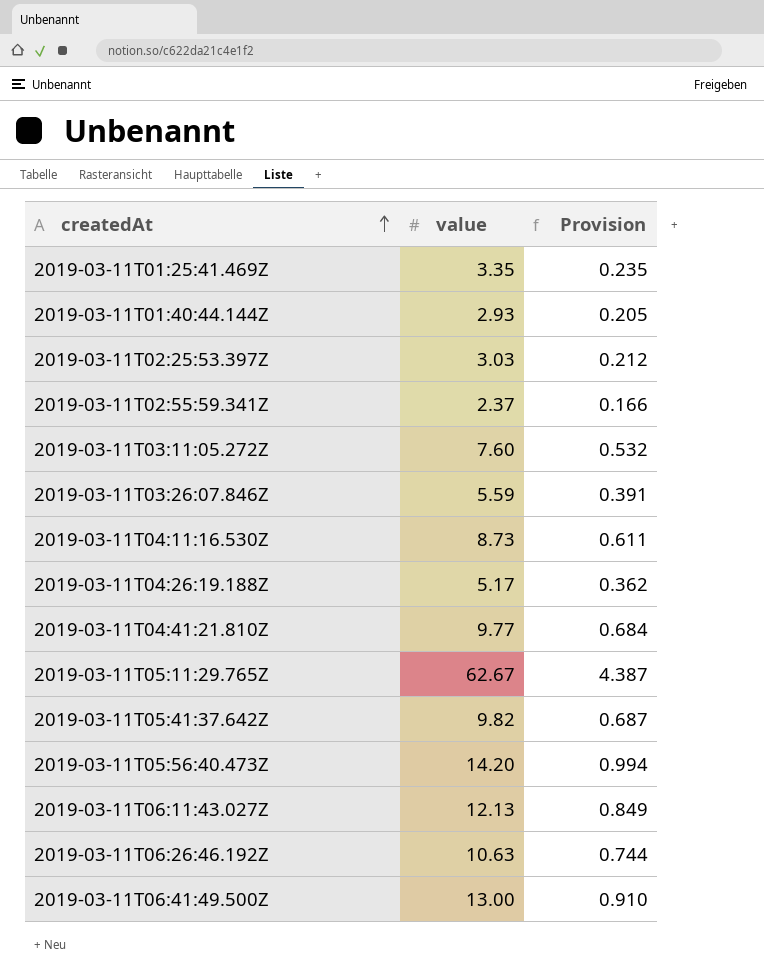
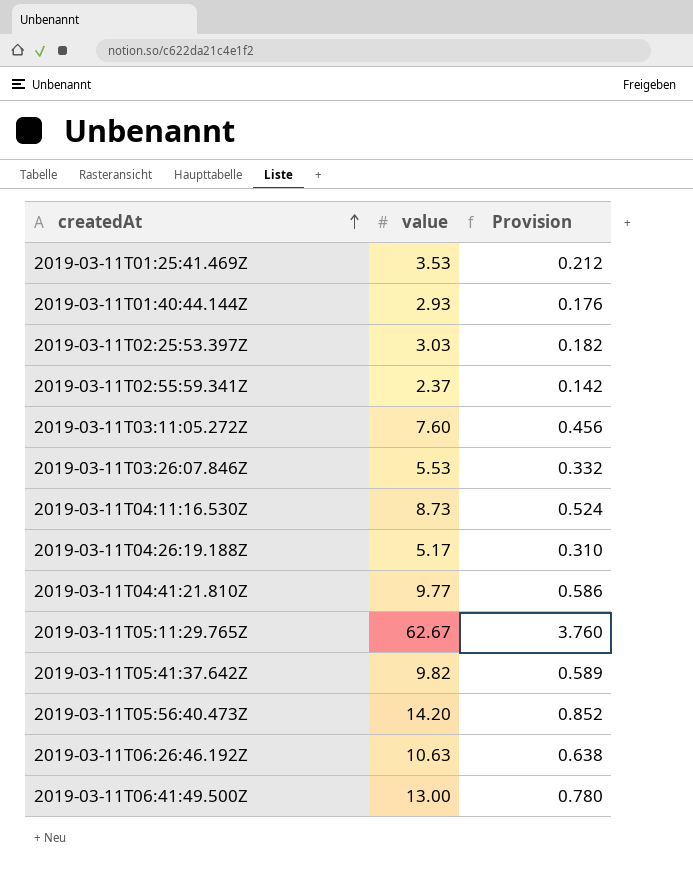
column Provision | formula: [value] * 0.07 -> [value] * 0.06
row 2019-03-11T06:11:43.027Z: 12.13 | 0.849 -> none
2019-03-11T01:25:41.469Z | value: 3.35 -> 3.53
2019-03-11T03:26:07.846Z | value: 5.59 -> 5.53

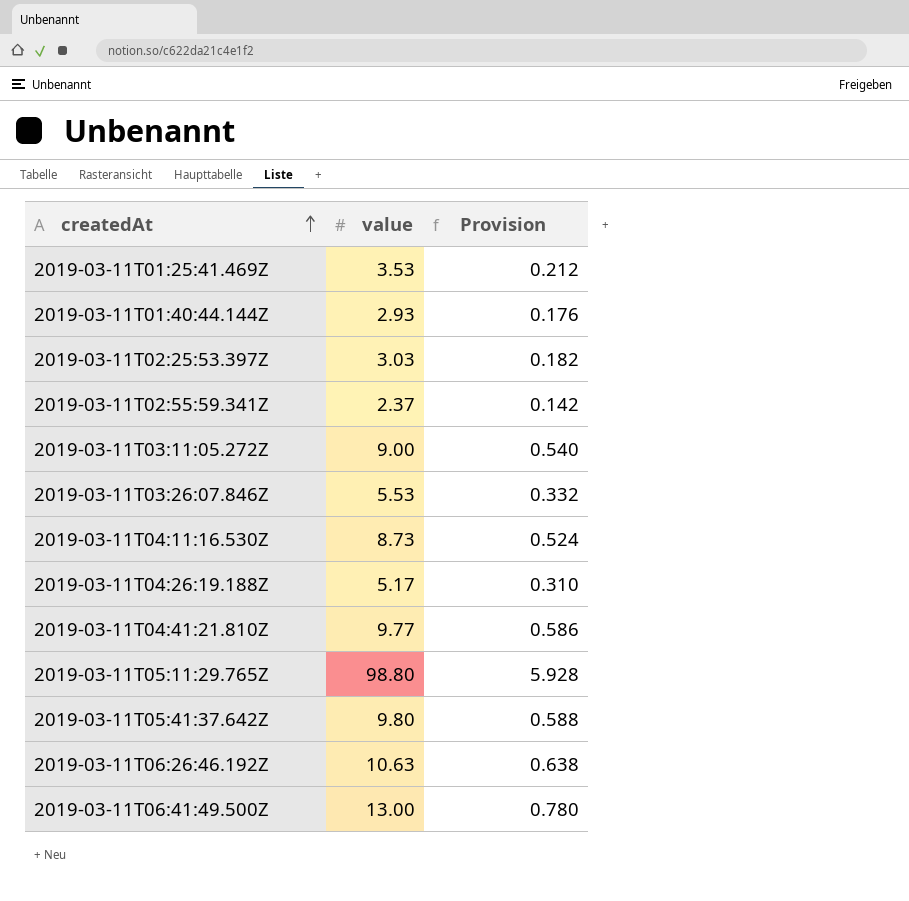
row 2019-03-11T05:56:40.473Z: 14.20 | 0.852 -> none
2019-03-11T03:11:05.272Z | value: 7.60 -> 9.00
2019-03-11T03:11:05.272Z | Provision: 0.456 -> 0.540
2019-03-11T05:11:29.765Z | value: 62.67 -> 98.80
2019-03-11T05:11:29.765Z | Provision: 3.760 -> 5.928
2019-03-11T05:41:37.642Z | value: 9.82 -> 9.80
2019-03-11T05:41:37.642Z | Provision: 0.589 -> 0.588

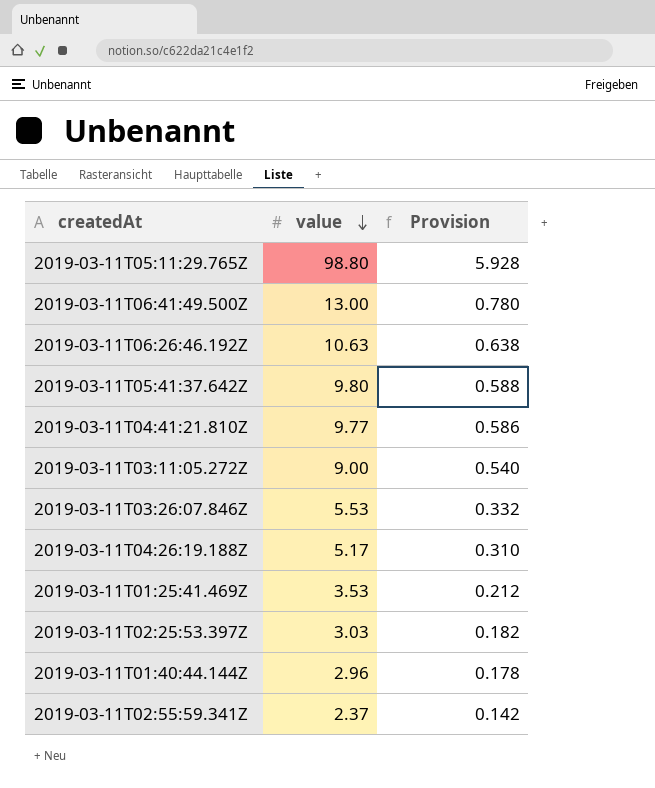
row order: createdAt ascending -> value descending
row 2019-03-11T04:11:16.530Z: 8.73 | 0.524 -> none
2019-03-11T01:40:44.144Z | value: 2.93 -> 2.96
2019-03-11T01:40:44.144Z | Provision: 0.176 -> 0.178

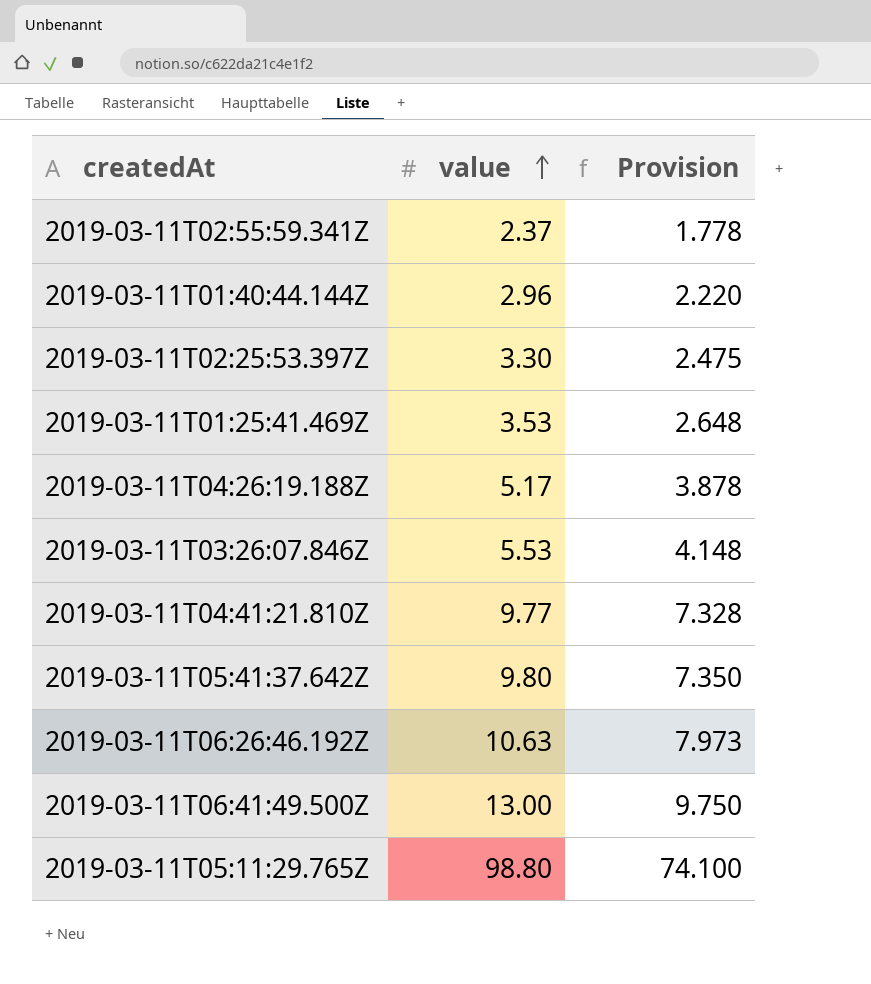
row order: value descending -> value ascending
column Provision | formula: [value] * 0.06 -> [value] * 0.75
row 2019-03-11T03:11:05.272Z: 9.00 | 0.540 -> none
2019-03-11T02:25:53.397Z | value: 3.03 -> 3.30

